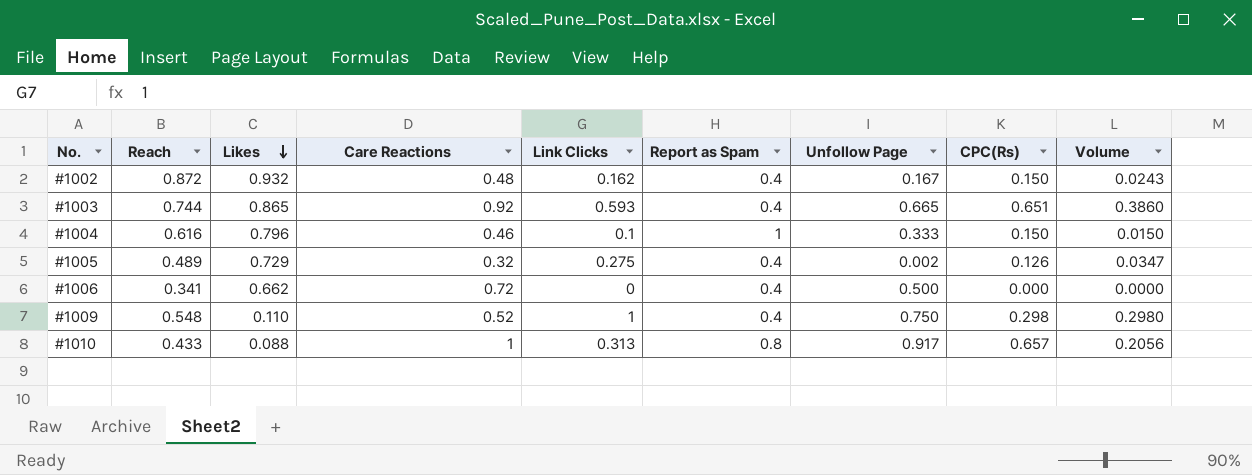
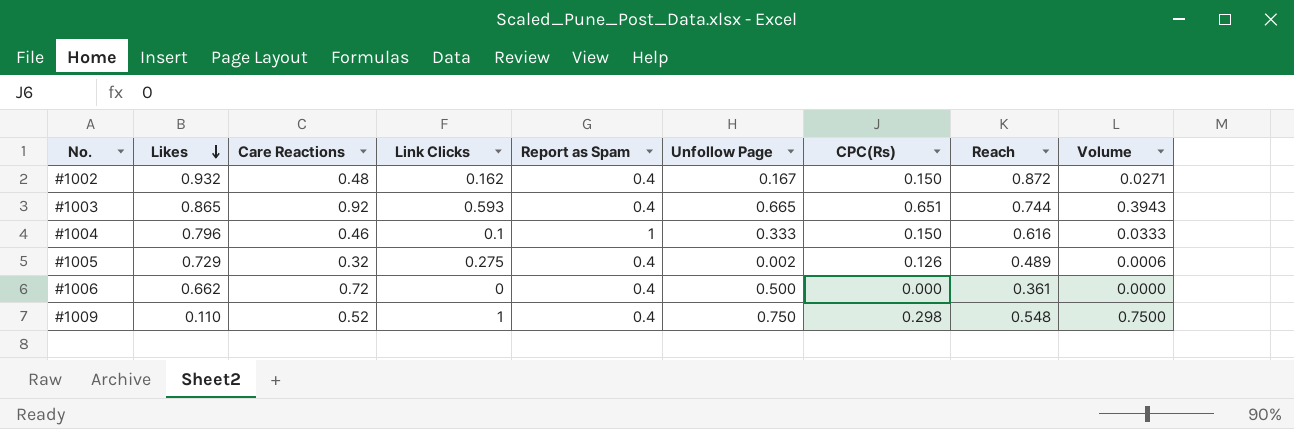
column Reach | position: 2 -> 8
column Volume | formula: [Link Clicks] * [CPC(Rs)] -> [Link Clicks] * [Unfollow Page]
row #1010: 0.433 | 0.088 | 1 | 0.313 | 0.8 | 0.917 | 0.657 | 0.2056 -> none
#1006 | Reach: 0.341 -> 0.361

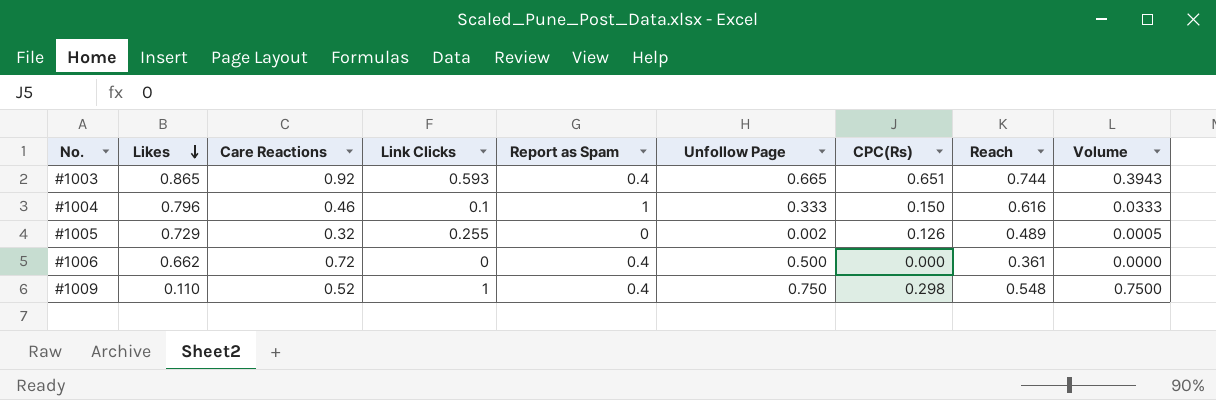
row #1002: 0.932 | 0.48 | 0.162 | 0.4 | 0.167 | 0.150 | 0.872 | 0.0271 -> none
#1005 | Link Clicks: 0.275 -> 0.255
#1005 | Report as Spam: 0.4 -> 0
#1005 | Volume: 0.0006 -> 0.0005

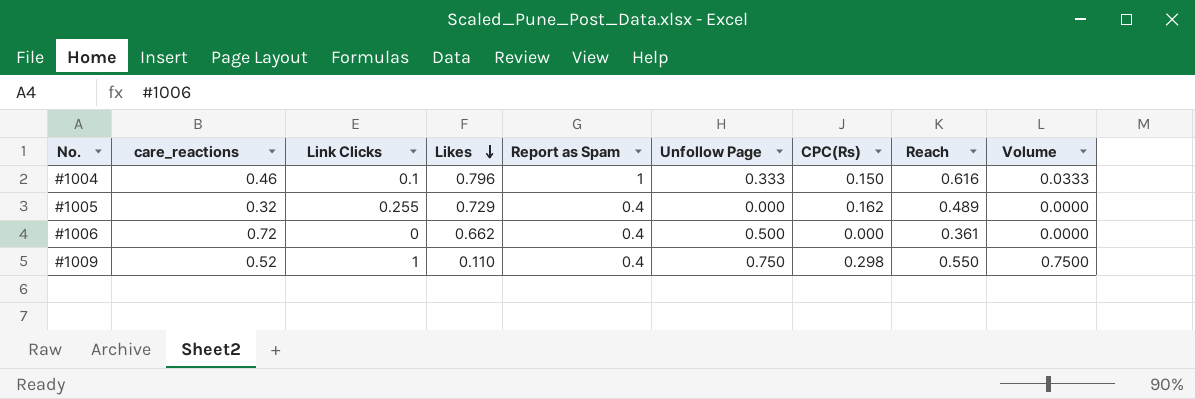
column name: Care Reactions -> care_reactions
column Likes | position: 2 -> 4
row #1003: 0.865 | 0.92 | 0.593 | 0.4 | 0.665 | 0.651 | 0.744 | 0.3943 -> none
#1005 | Report as Spam: 0 -> 0.4
#1005 | Unfollow Page: 0.002 -> 0.000
#1005 | CPC(Rs): 0.126 -> 0.162
#1005 | Volume: 0.0005 -> 0.0000
#1009 | Reach: 0.548 -> 0.550

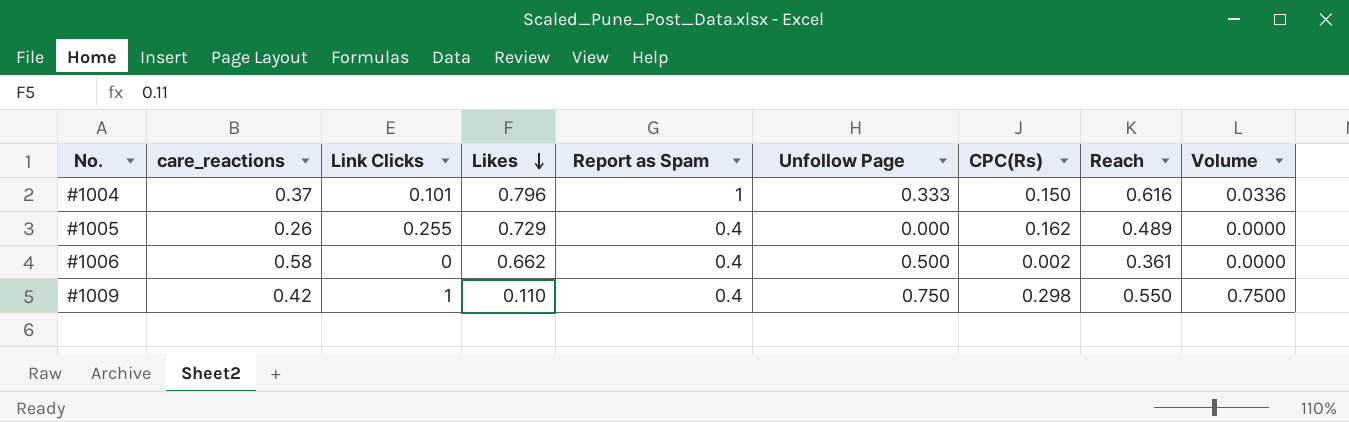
#1004 | care_reactions: 0.46 -> 0.37
#1004 | Link Clicks: 0.1 -> 0.101
#1004 | Volume: 0.0333 -> 0.0336
#1005 | care_reactions: 0.32 -> 0.26
#1006 | care_reactions: 0.72 -> 0.58
#1006 | CPC(Rs): 0.000 -> 0.002
#1009 | care_reactions: 0.52 -> 0.42

